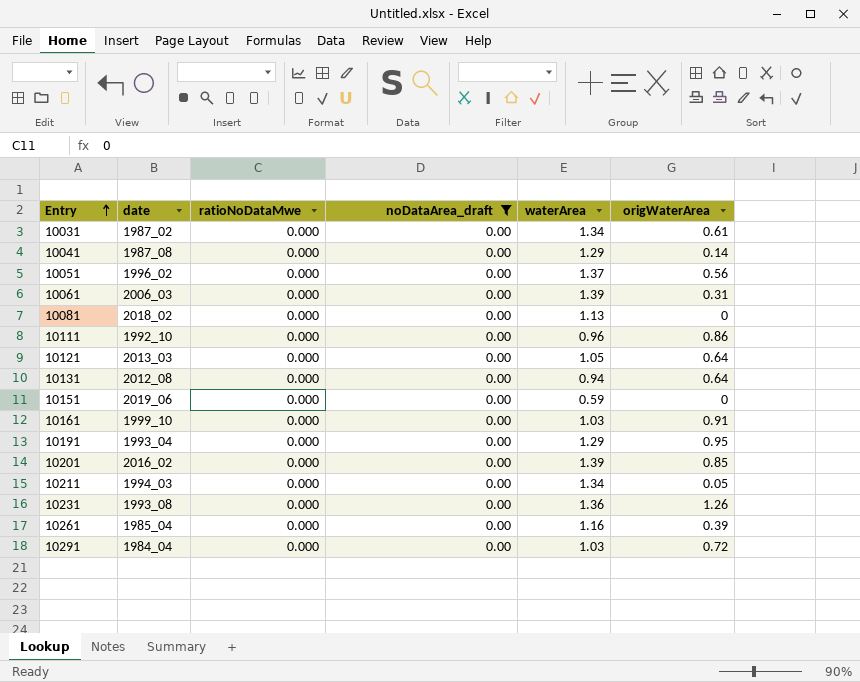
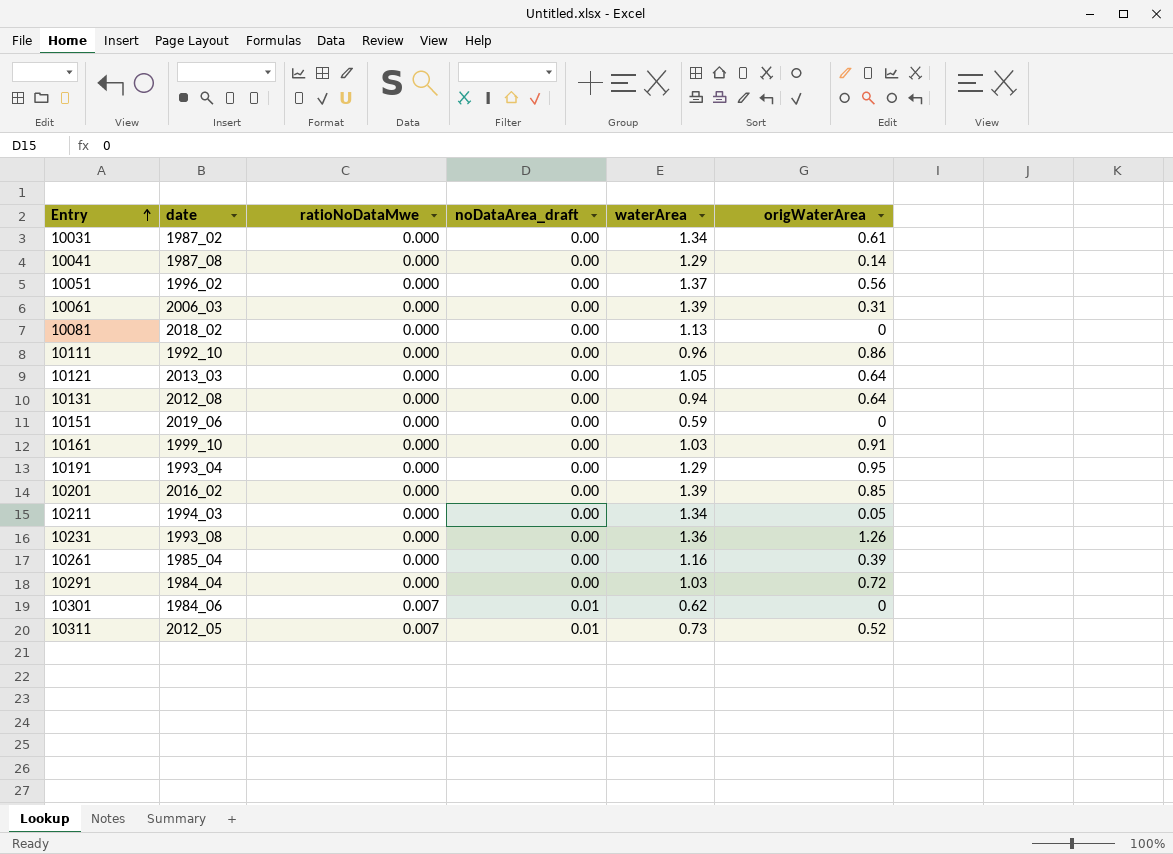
filter: noDataArea_draft = 0.00 -> none

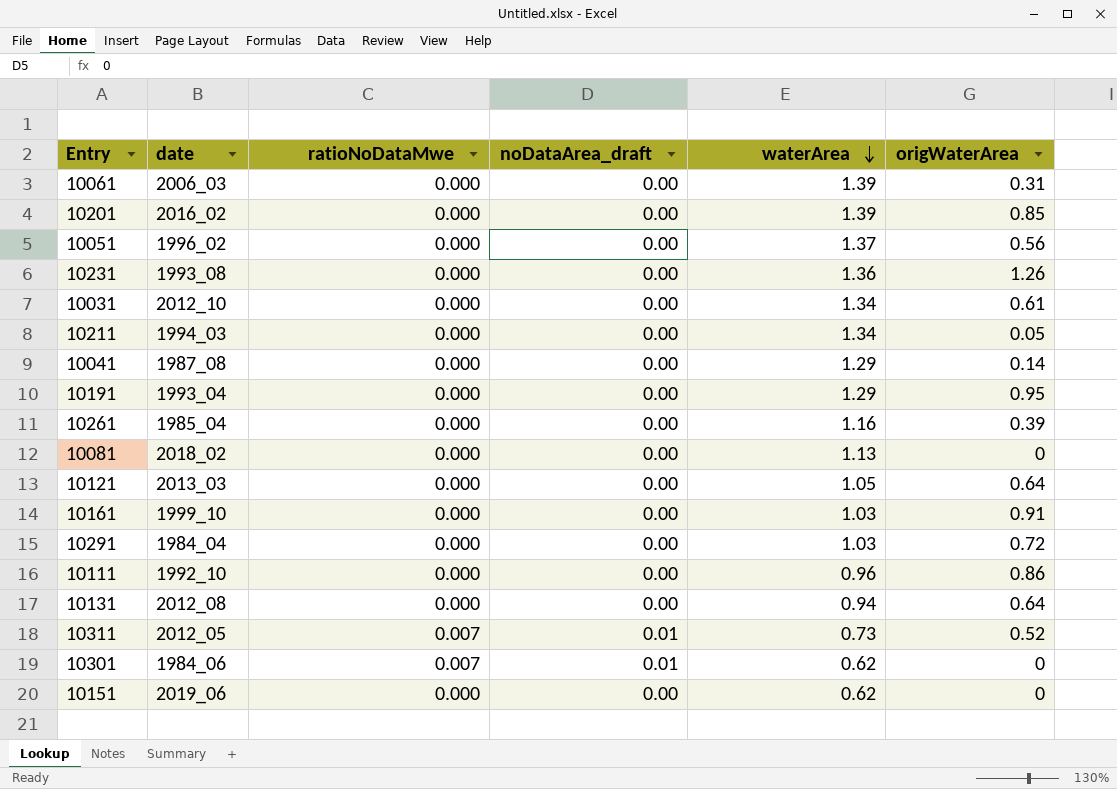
row order: Entry ascending -> waterArea descending
10031 | date: 1987_02 -> 2012_10
10151 | waterArea: 0.59 -> 0.62

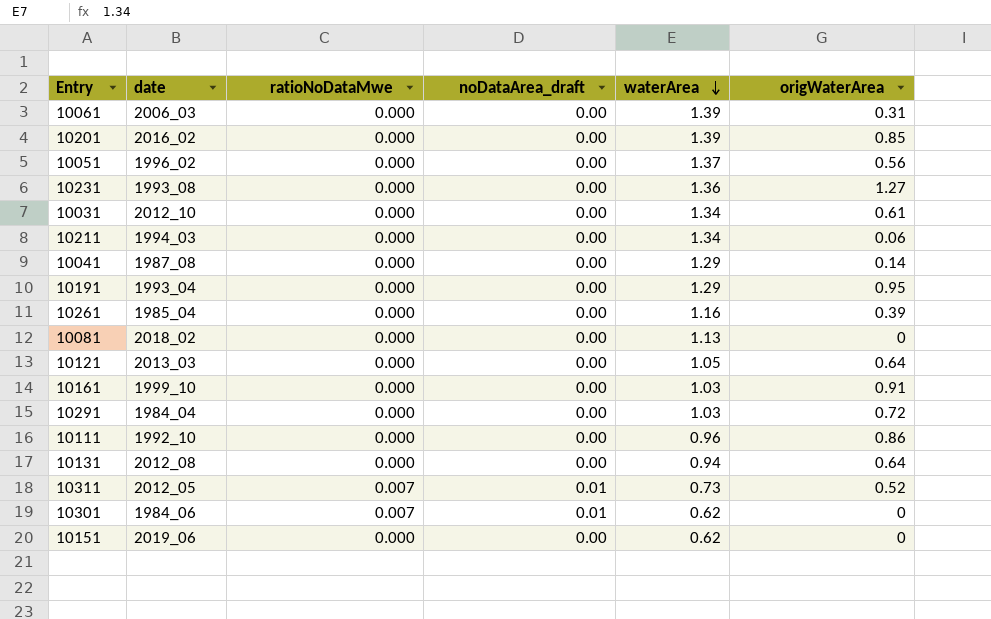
10231 | origWaterArea: 1.26 -> 1.27
10211 | origWaterArea: 0.05 -> 0.06

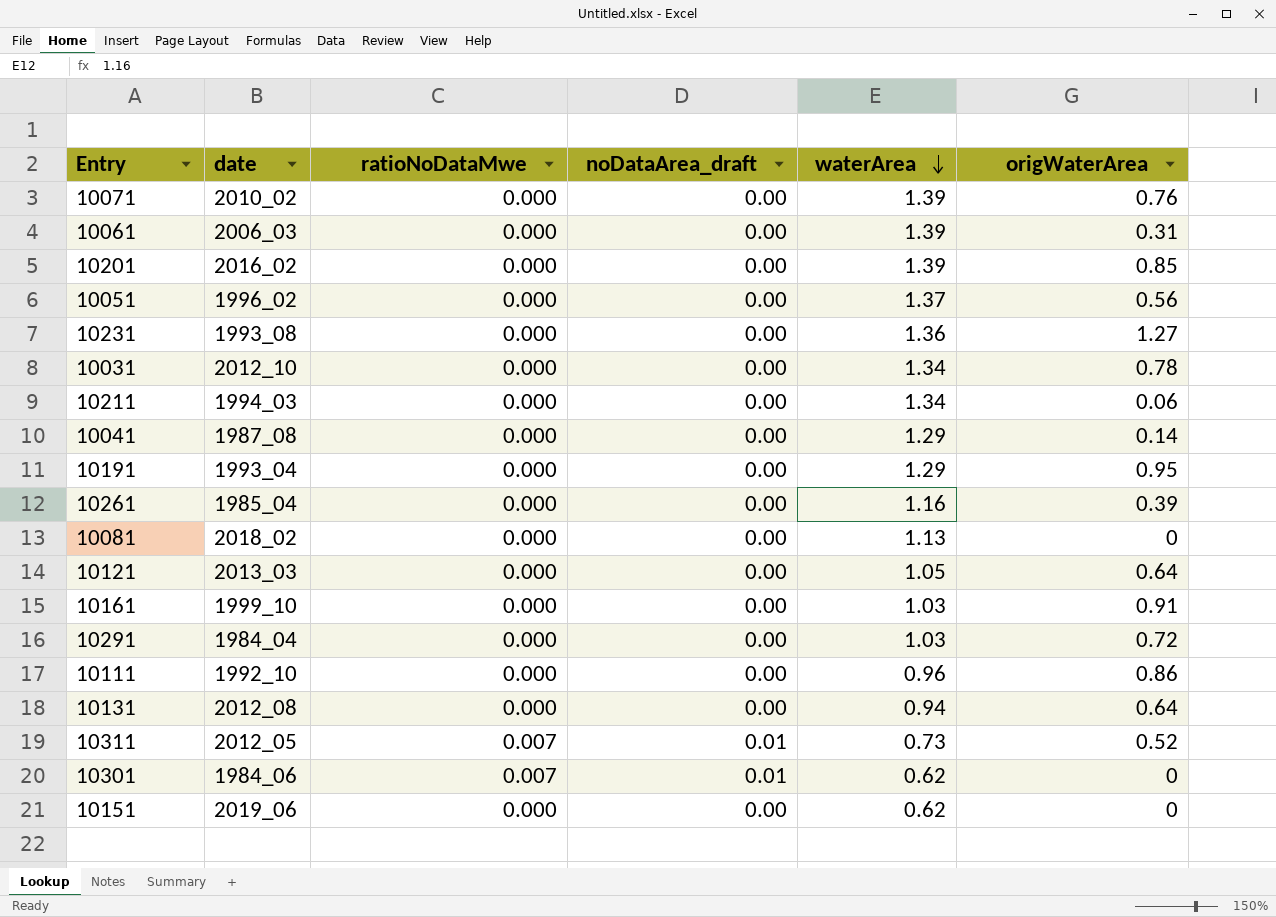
row 10071: none -> 2010_02 | 0.000 | 0.00 | 1.39 | 0.76
10031 | origWaterArea: 0.61 -> 0.78

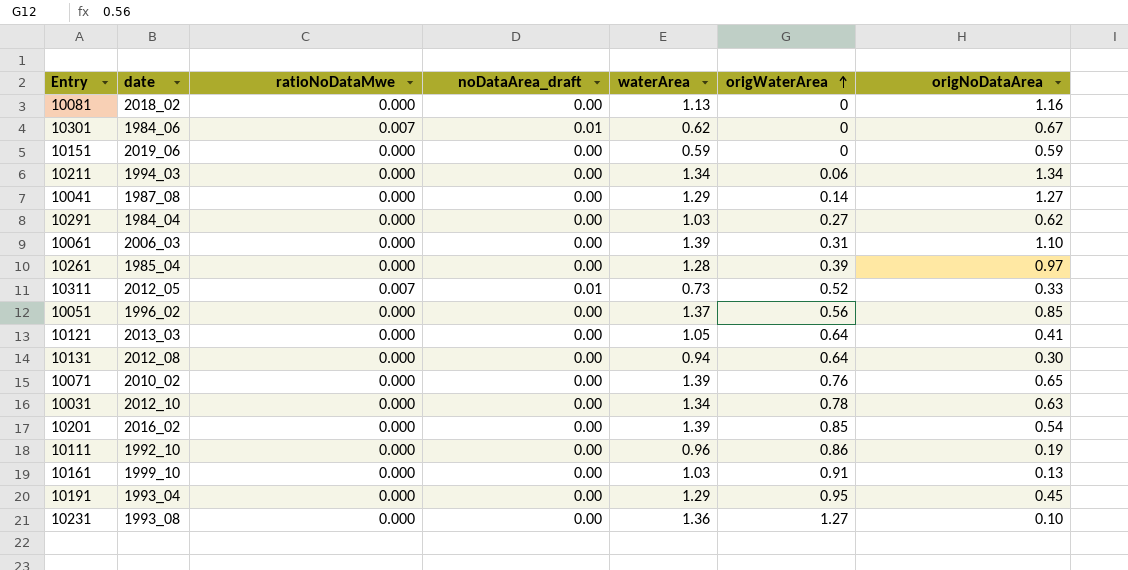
row order: waterArea descending -> origWaterArea ascending
column origNoDataArea | position: none -> 7
10151 | waterArea: 0.62 -> 0.59
10291 | origWaterArea: 0.72 -> 0.27
10261 | waterArea: 1.16 -> 1.28

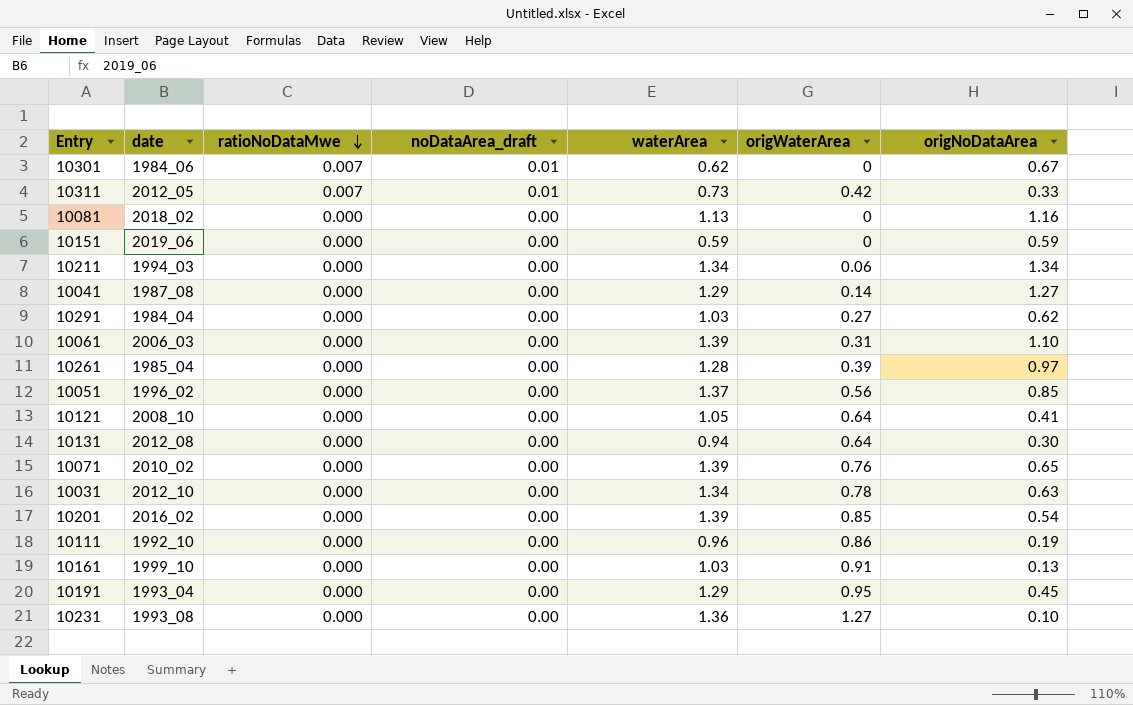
row order: origWaterArea ascending -> ratioNoDataMwe descending
10311 | origWaterArea: 0.52 -> 0.42
10121 | date: 2013_03 -> 2008_10

